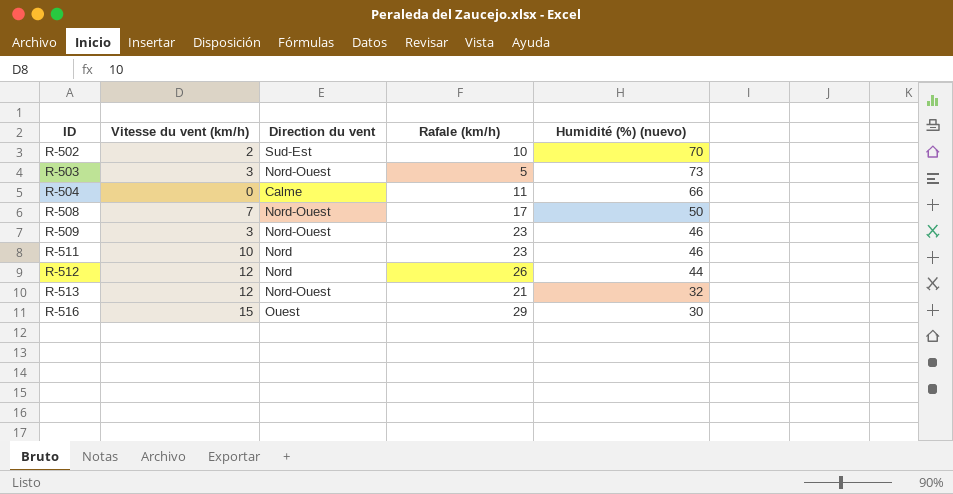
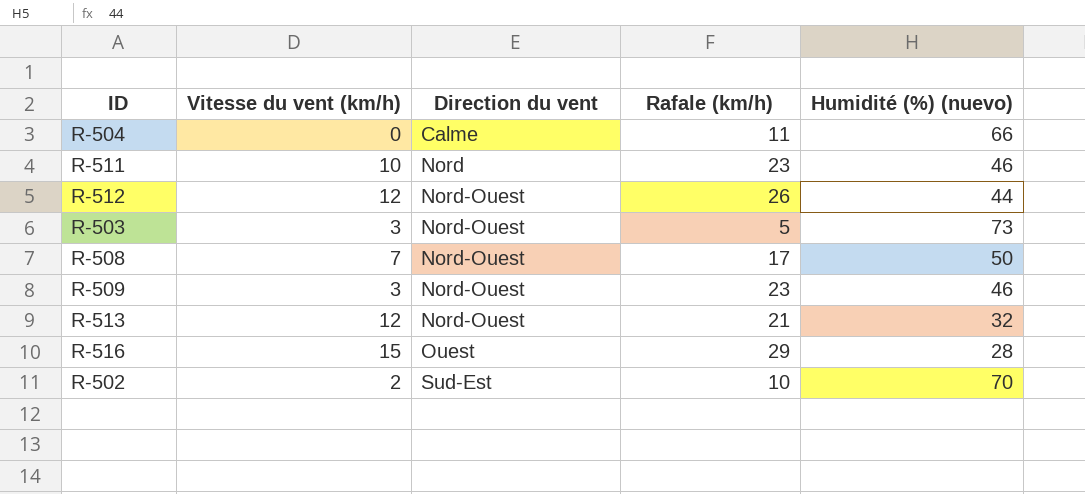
row order: ID ascending -> Direction du vent ascending
R-512 | Direction du vent: Nord -> Nord-Ouest
R-516 | Humidité (%) (nuevo): 30 -> 28

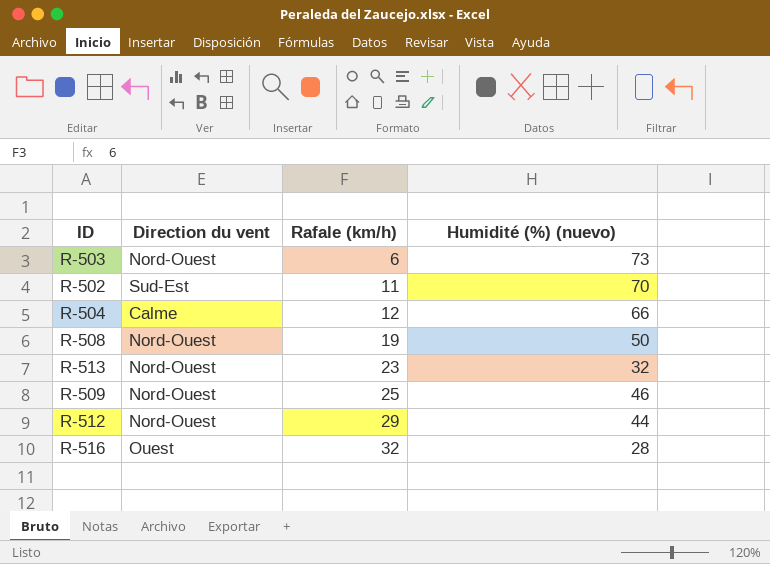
row order: Direction du vent ascending -> Rafale (km/h) ascending
column Vitesse du vent (km/h) | position: 2 -> none
row R-511: 10 | Nord | 23 | 46 -> none
R-503 | Rafale (km/h): 5 -> 6
R-502 | Rafale (km/h): 10 -> 11
R-504 | Rafale (km/h): 11 -> 12
R-508 | Rafale (km/h): 17 -> 19
R-513 | Rafale (km/h): 21 -> 23
R-509 | Rafale (km/h): 23 -> 25
R-512 | Rafale (km/h): 26 -> 29
R-516 | Rafale (km/h): 29 -> 32

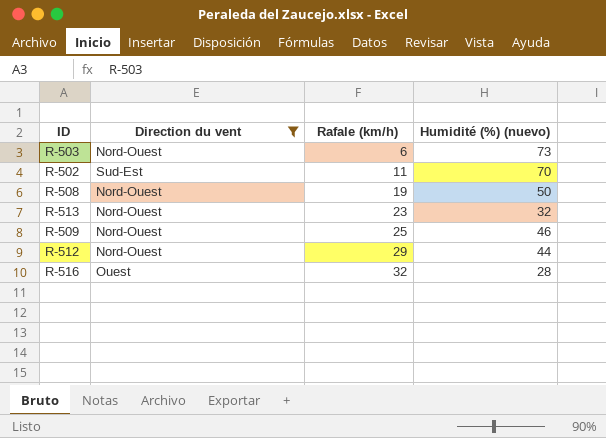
filter: none -> Direction du vent != Calme

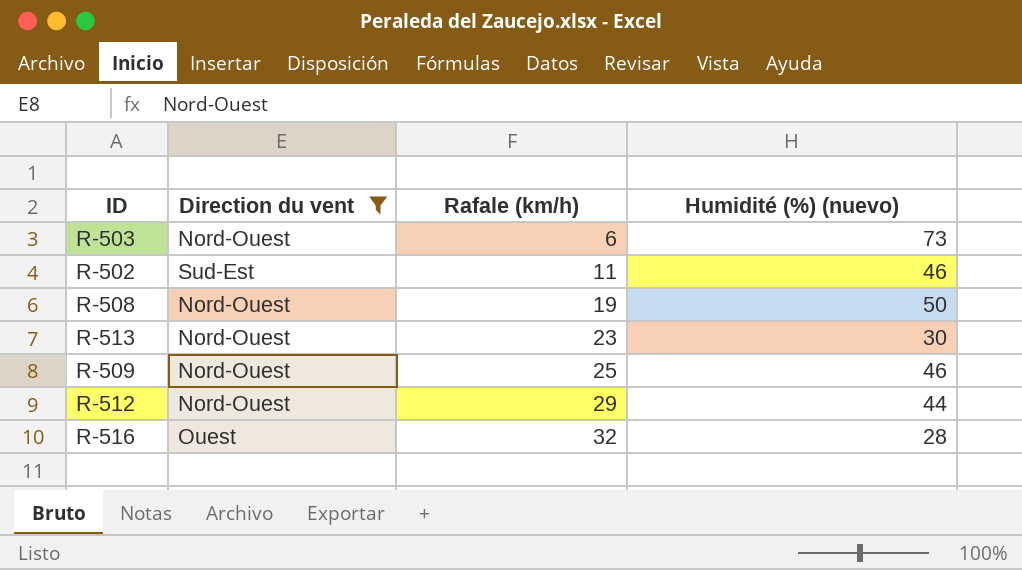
R-502 | Humidité (%) (nuevo): 70 -> 46
R-513 | Humidité (%) (nuevo): 32 -> 30

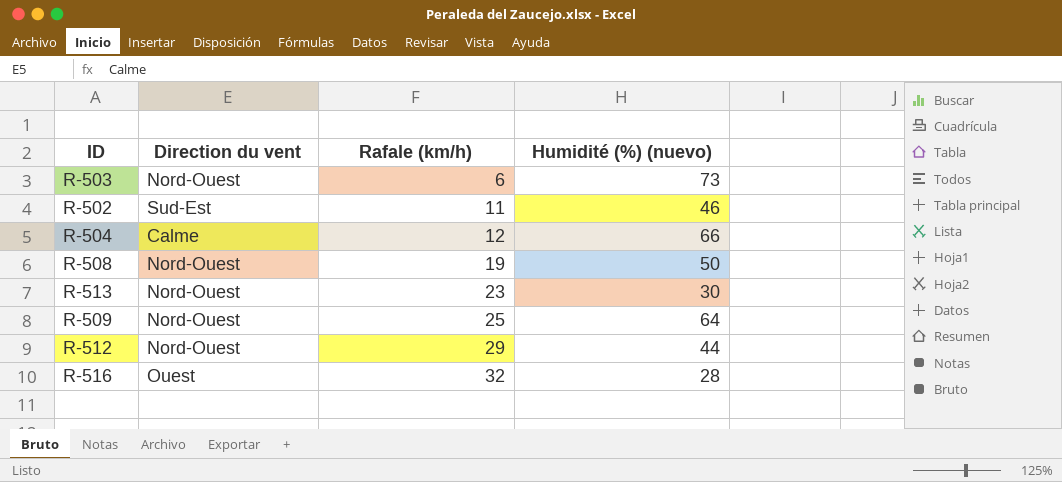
filter: Direction du vent != Calme -> none
R-509 | Humidité (%) (nuevo): 46 -> 64

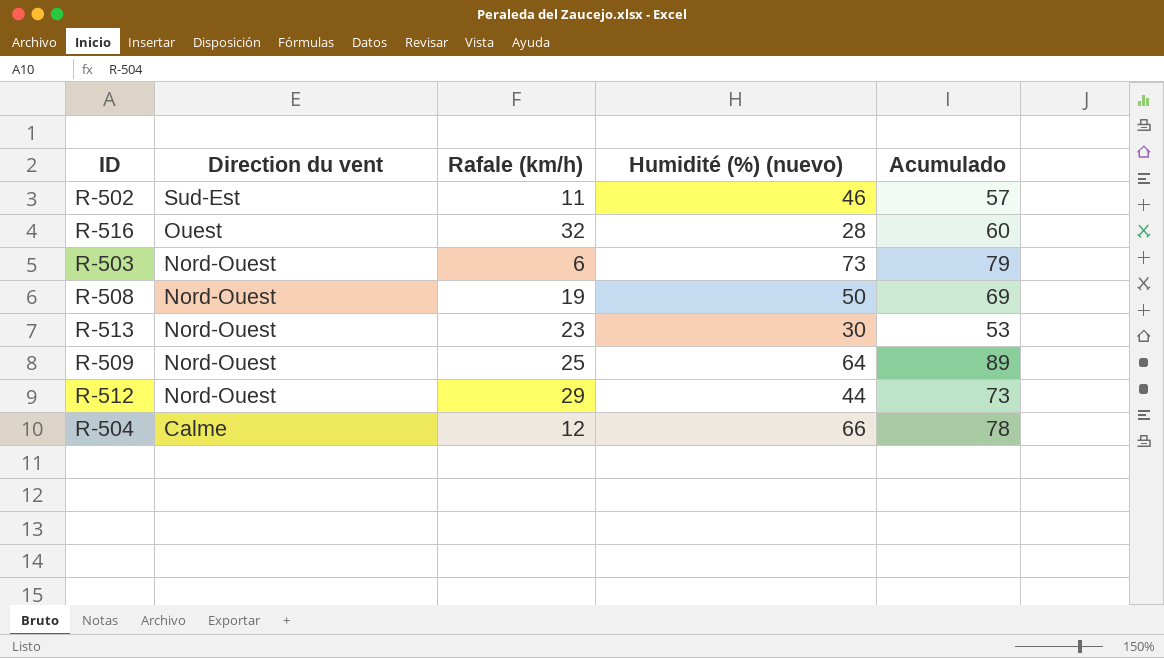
row order: Rafale (km/h) ascending -> Direction du vent descending
column Acumulado | formula: none -> [Rafale (km/h)] + [Humidité (%) (nuevo)]

